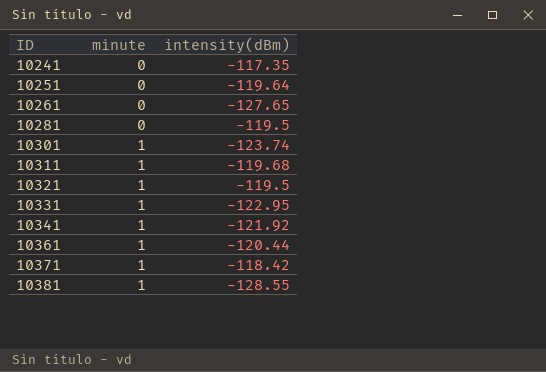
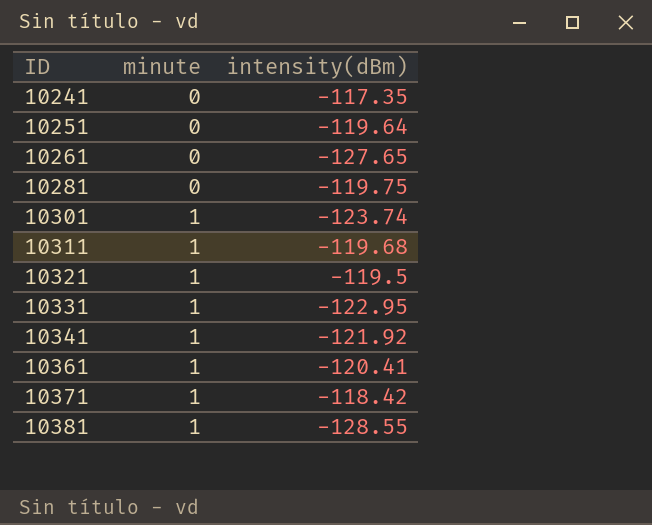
10281 | intensity(dBm): -119.5 -> -119.75
10361 | intensity(dBm): -120.44 -> -120.41

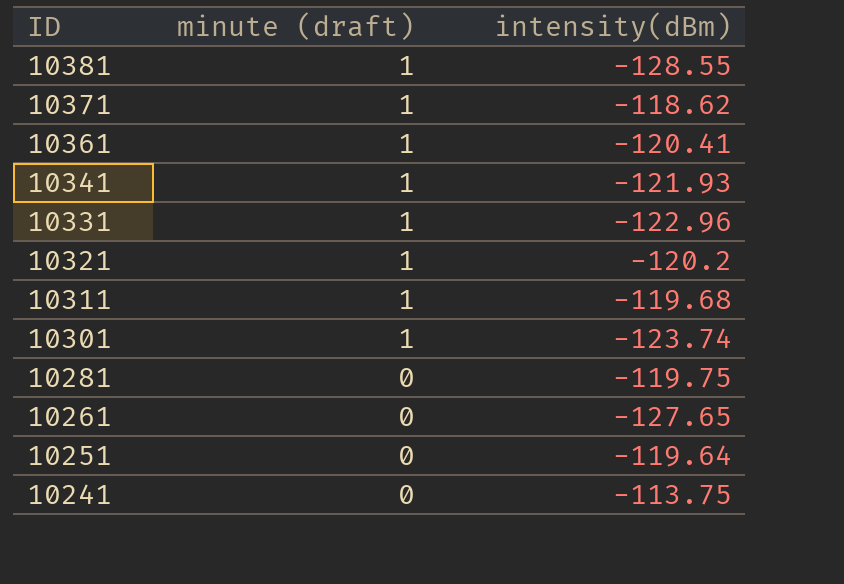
row order: ID ascending -> ID descending
column name: minute -> minute (draft)
10371 | intensity(dBm): -118.42 -> -118.62
10341 | intensity(dBm): -121.92 -> -121.93
10331 | intensity(dBm): -122.95 -> -122.96
10321 | intensity(dBm): -119.5 -> -120.2
10241 | intensity(dBm): -117.35 -> -113.75

